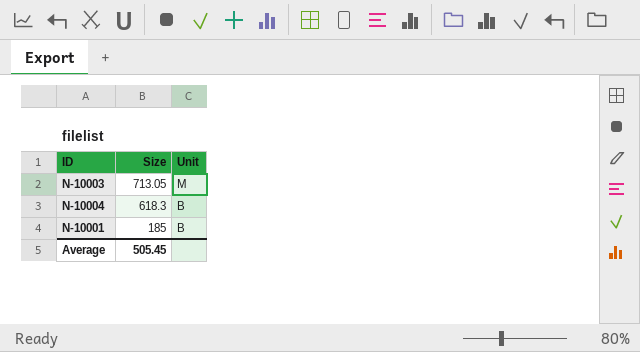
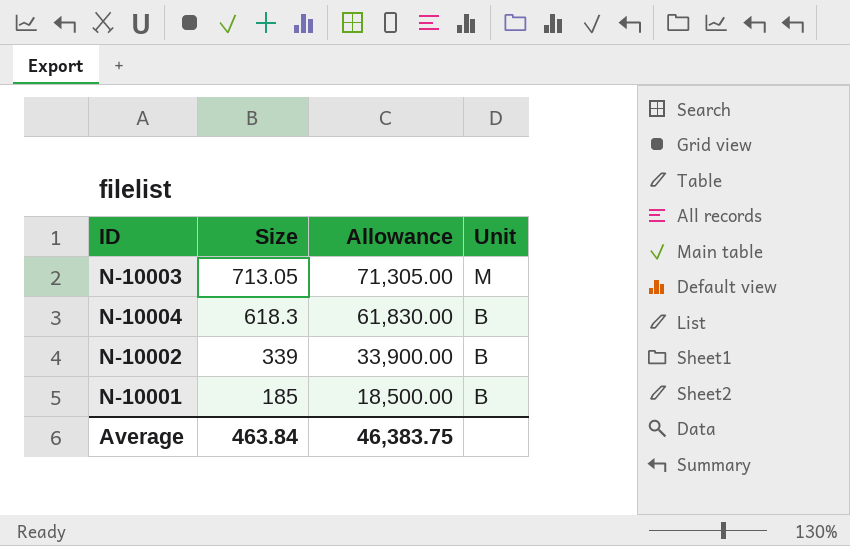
column Allowance | formula: none -> [Size] * 100
row N-10002: none -> 339 | 33,900.00 | B
Average | Size: 505.45 -> 463.84

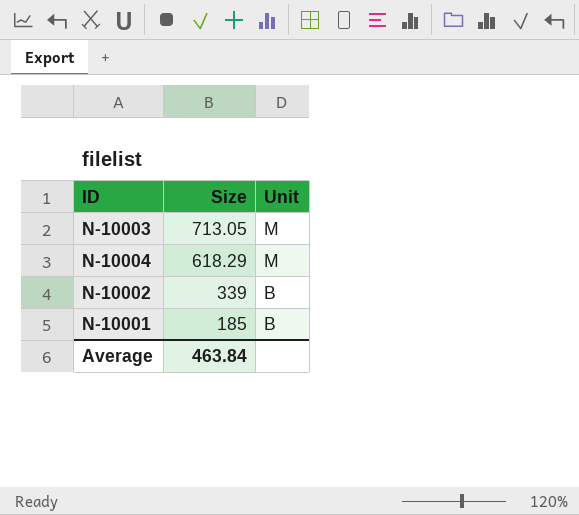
column Allowance | formula: [Size] * 100 -> none
N-10004 | Size: 618.3 -> 618.29
N-10004 | Unit: B -> M

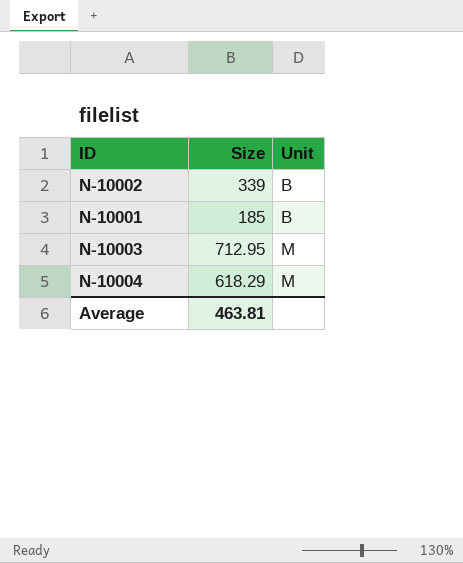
row order: Size descending -> Unit ascending
N-10003 | Size: 713.05 -> 712.95
Average | Size: 463.84 -> 463.81

